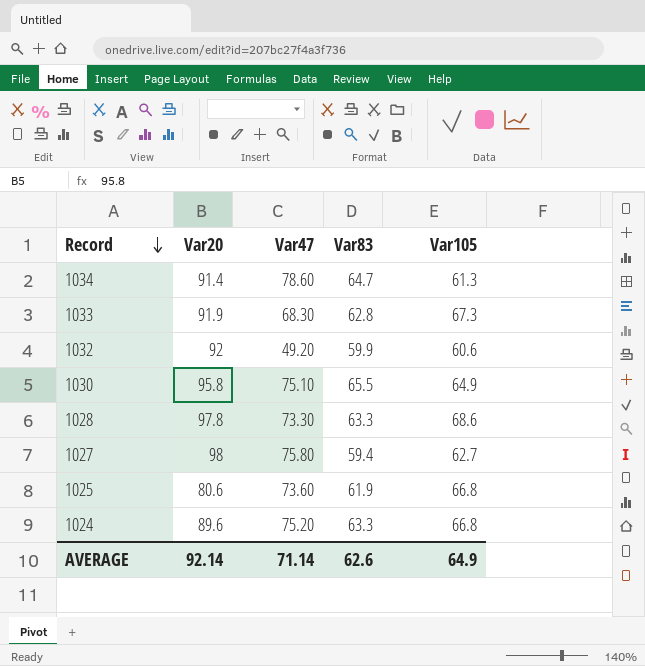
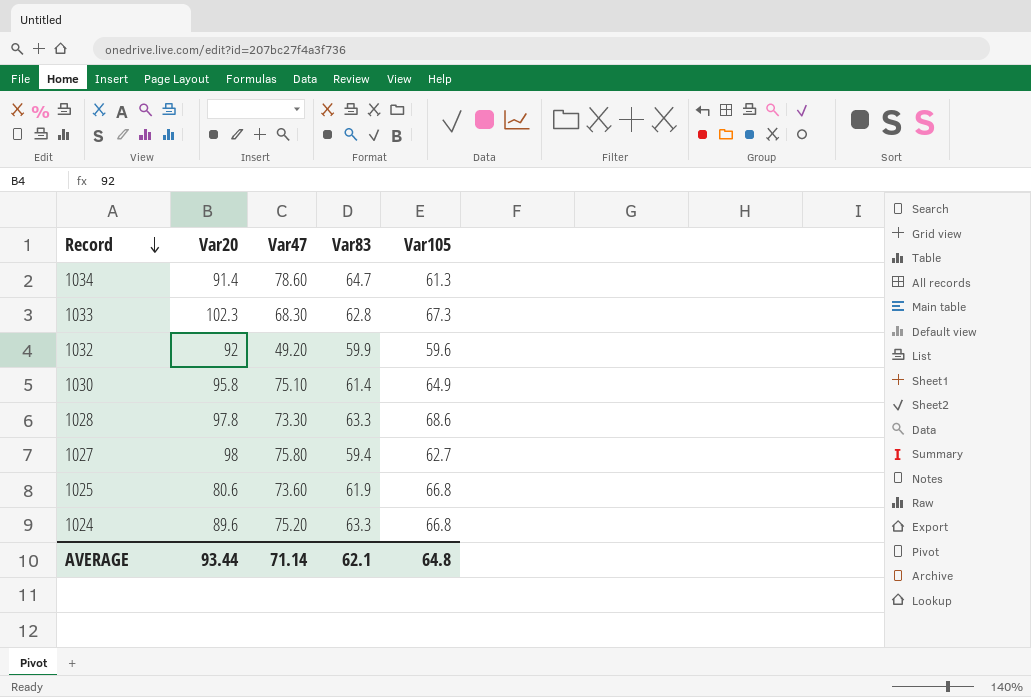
1033 | Var20: 91.9 -> 102.3
1032 | Var105: 60.6 -> 59.6
1030 | Var83: 65.5 -> 61.4
AVERAGE | Var20: 92.14 -> 93.44
AVERAGE | Var83: 62.6 -> 62.1
AVERAGE | Var105: 64.9 -> 64.8

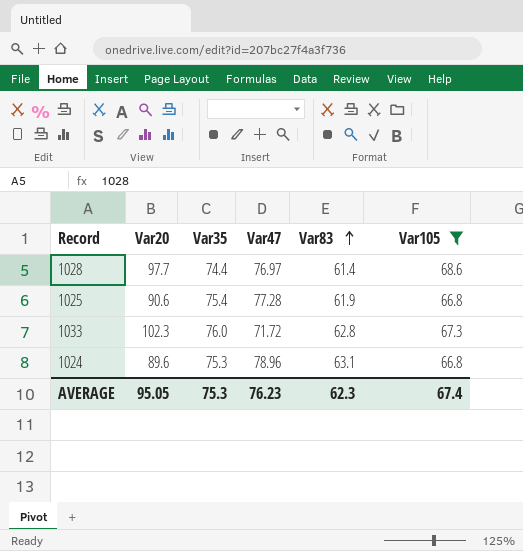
filter: none -> Var105 >= 66.8
row order: Record descending -> Var83 ascending
column Var35 | position: none -> 3
1028 | Var20: 97.8 -> 97.7
1028 | Var47: 73.30 -> 76.97
1028 | Var83: 63.3 -> 61.4
1025 | Var20: 80.6 -> 90.6
1025 | Var47: 73.60 -> 77.28
1033 | Var47: 68.30 -> 71.72
1024 | Var47: 75.20 -> 78.96
1024 | Var83: 63.3 -> 63.1
AVERAGE | Var20: 93.44 -> 95.05
AVERAGE | Var47: 71.14 -> 76.23
AVERAGE | Var83: 62.1 -> 62.3
AVERAGE | Var105: 64.8 -> 67.4

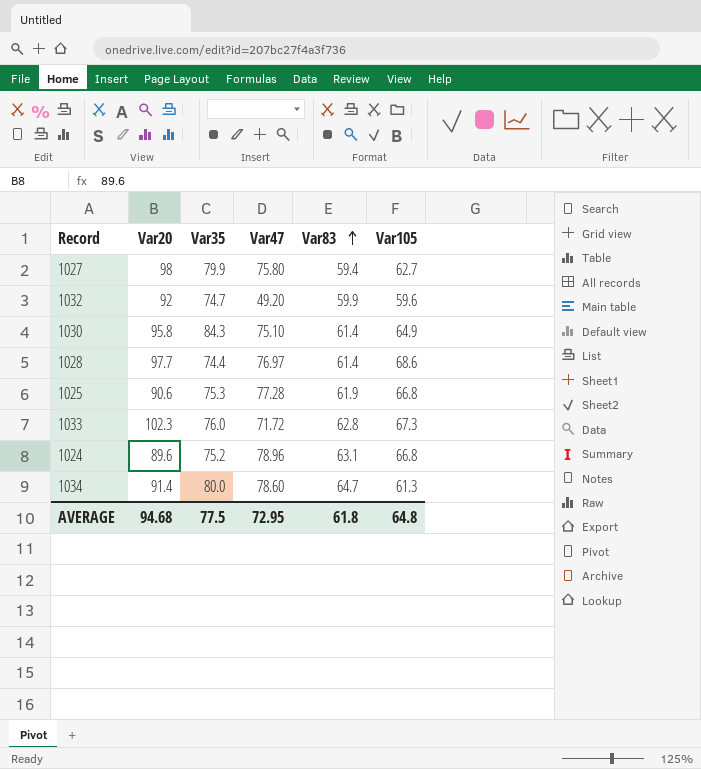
filter: Var105 >= 66.8 -> none
1025 | Var35: 75.4 -> 75.3
1024 | Var35: 75.3 -> 75.2
AVERAGE | Var20: 95.05 -> 94.68
AVERAGE | Var35: 75.3 -> 77.5
AVERAGE | Var47: 76.23 -> 72.95
AVERAGE | Var83: 62.3 -> 61.8
AVERAGE | Var105: 67.4 -> 64.8

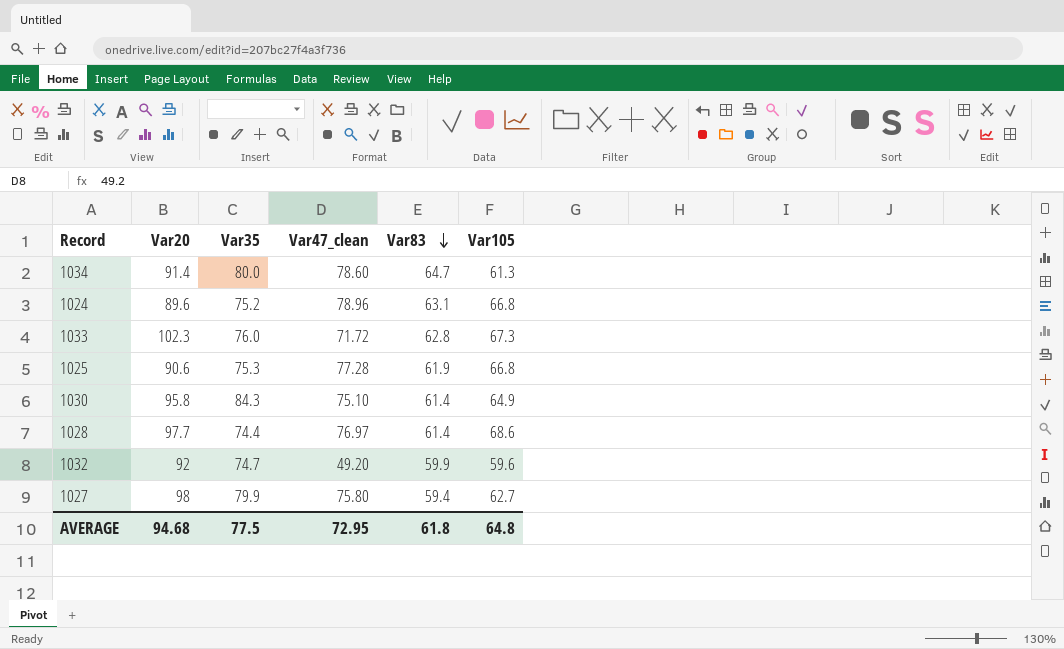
row order: Var83 ascending -> Var83 descending
column name: Var47 -> Var47_clean

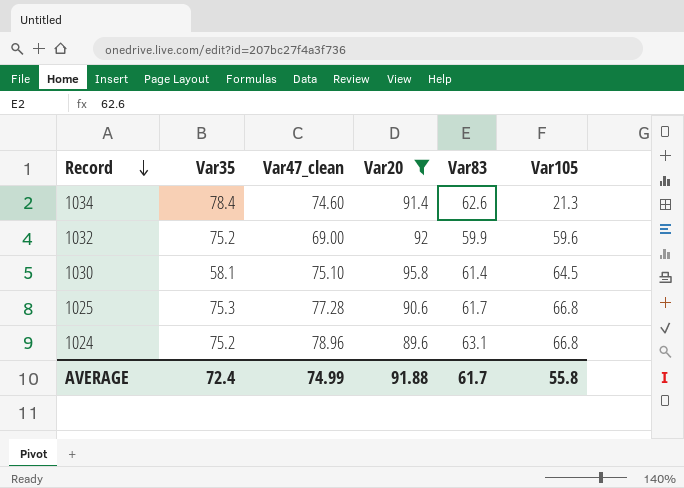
filter: none -> Var20 <= 95.8
row order: Var83 descending -> Record descending
column Var20 | position: 2 -> 4
1034 | Var35: 80.0 -> 78.4
1034 | Var47_clean: 78.60 -> 74.60
1034 | Var83: 64.7 -> 62.6
1034 | Var105: 61.3 -> 21.3
1032 | Var35: 74.7 -> 75.2
1032 | Var47_clean: 49.20 -> 69.00
1030 | Var35: 84.3 -> 58.1
1030 | Var105: 64.9 -> 64.5
1025 | Var83: 61.9 -> 61.7
AVERAGE | Var35: 77.5 -> 72.4
AVERAGE | Var47_clean: 72.95 -> 74.99
AVERAGE | Var20: 94.68 -> 91.88
AVERAGE | Var83: 61.8 -> 61.7
AVERAGE | Var105: 64.8 -> 55.8

